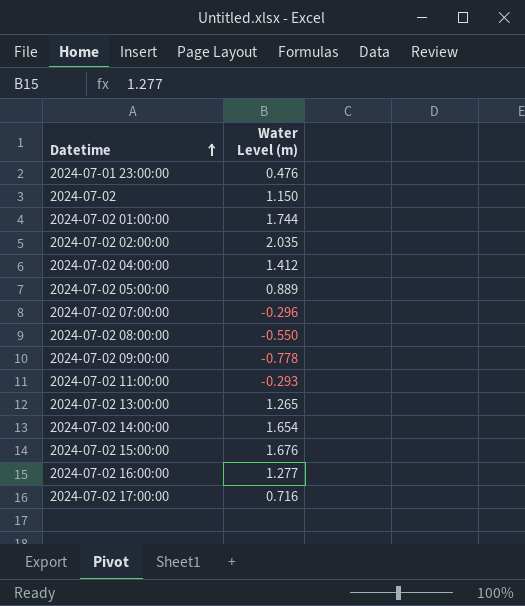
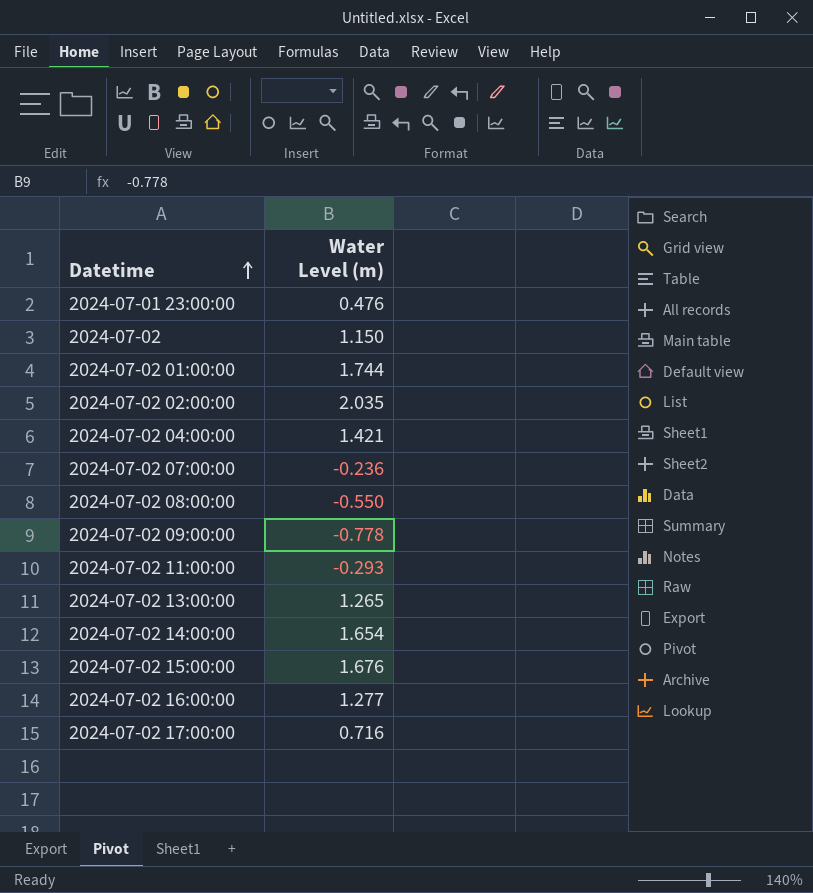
row 2024-07-02 05:00:00: 0.889 -> none
2024-07-02 04:00:00 | Water Level (m): 1.412 -> 1.421
2024-07-02 07:00:00 | Water Level (m): -0.296 -> -0.236

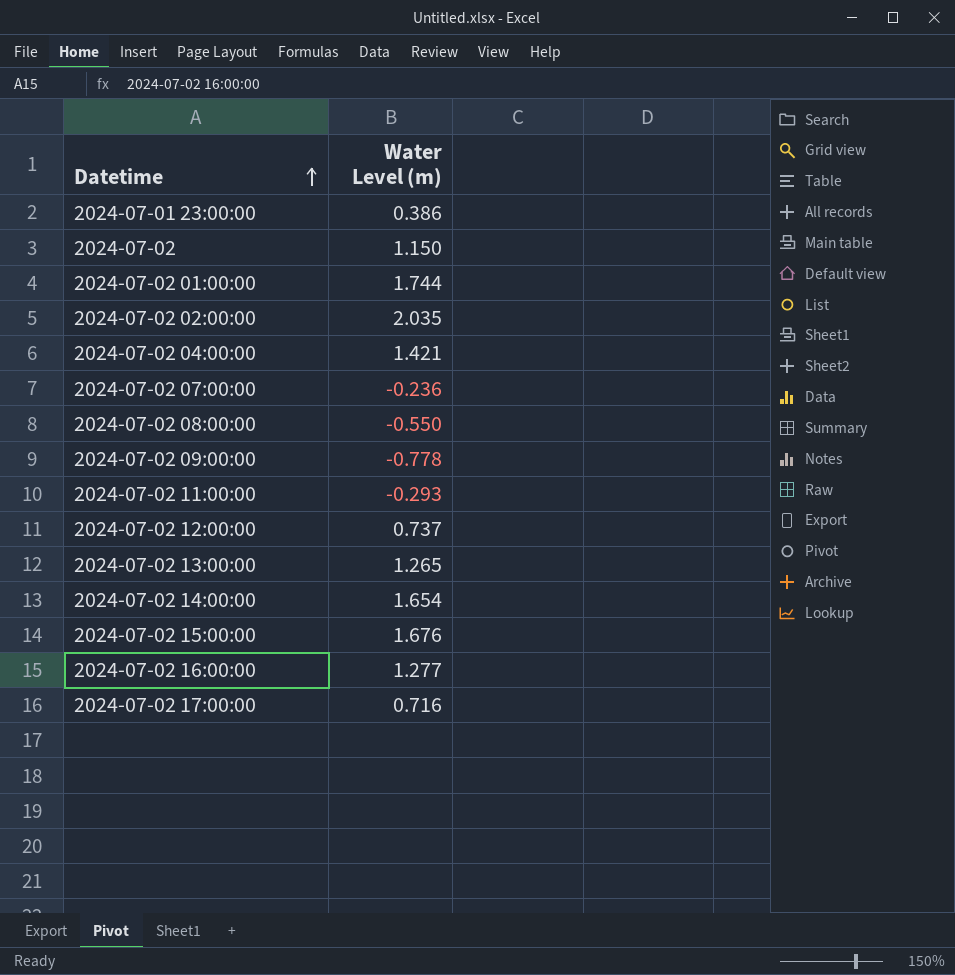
2024-07-01 23:00:00 | Water Level (m): 0.476 -> 0.386
row 2024-07-02 12:00:00: none -> 0.737

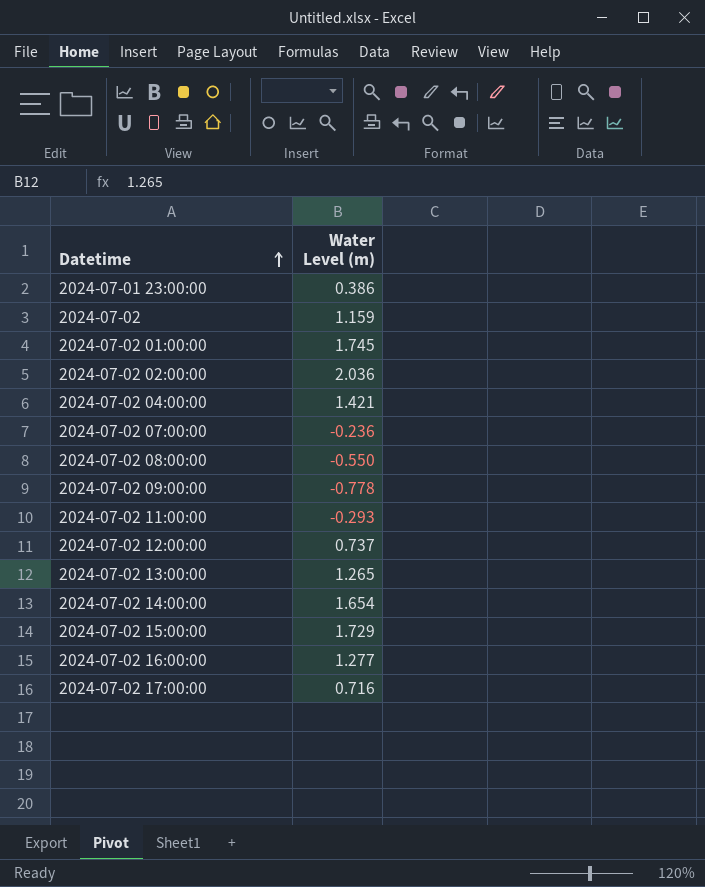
2024-07-02 | Water Level (m): 1.150 -> 1.159
2024-07-02 01:00:00 | Water Level (m): 1.744 -> 1.745
2024-07-02 02:00:00 | Water Level (m): 2.035 -> 2.036
2024-07-02 15:00:00 | Water Level (m): 1.676 -> 1.729

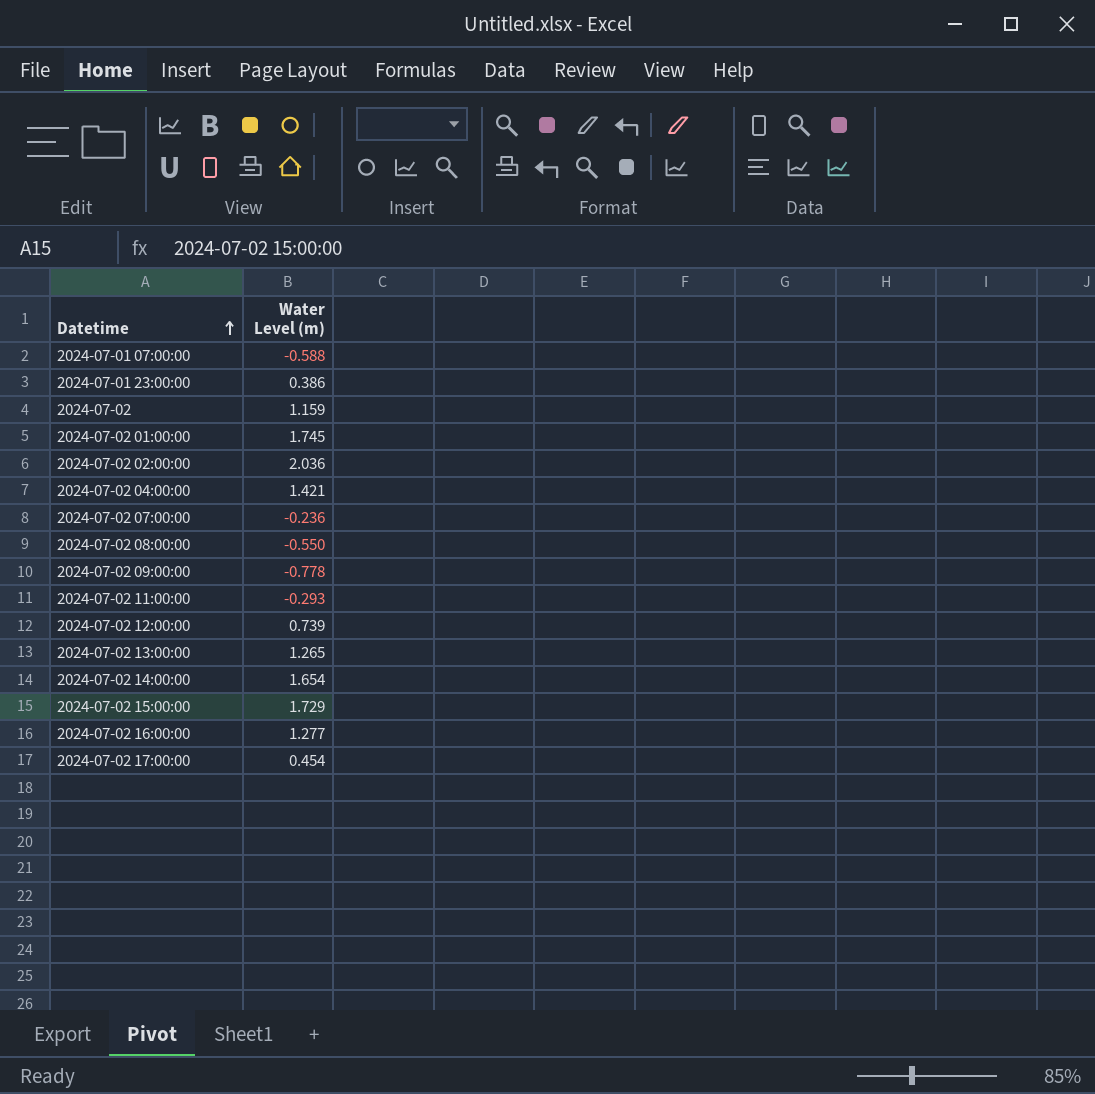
row 2024-07-01 07:00:00: none -> -0.588
2024-07-02 12:00:00 | Water Level (m): 0.737 -> 0.739
2024-07-02 17:00:00 | Water Level (m): 0.716 -> 0.454

